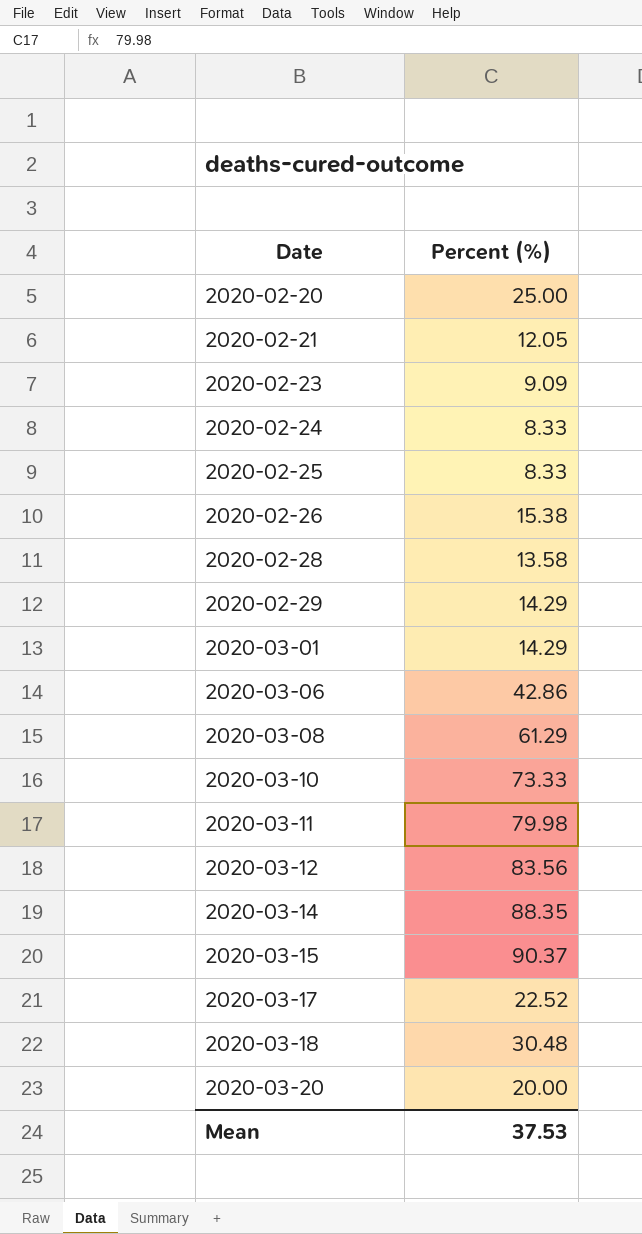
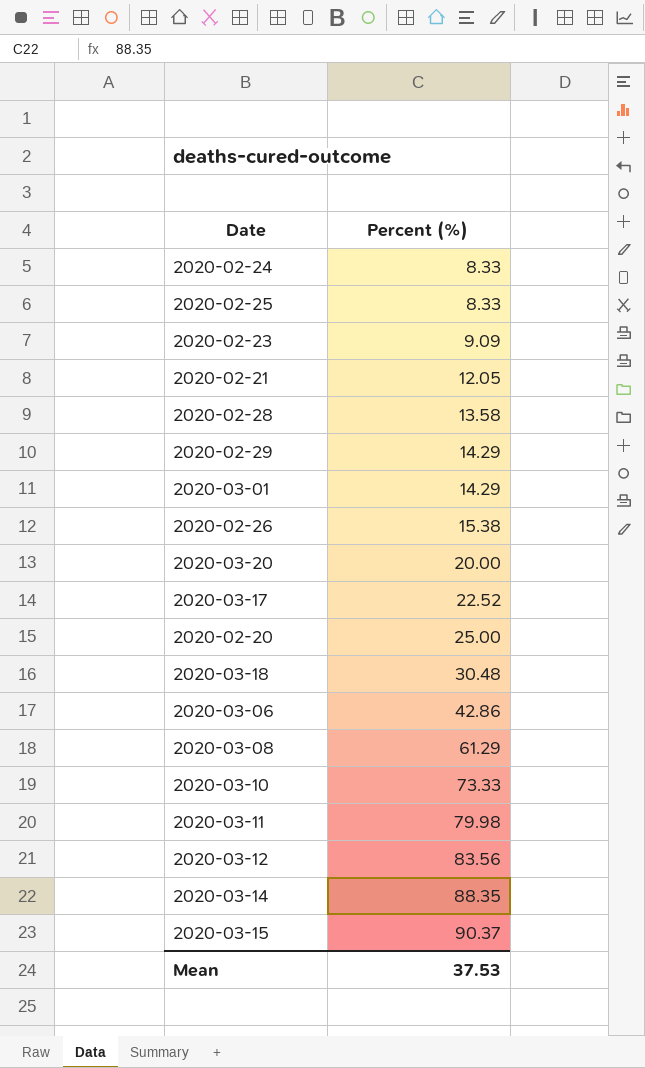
row order: Date ascending -> Percent (%) ascending

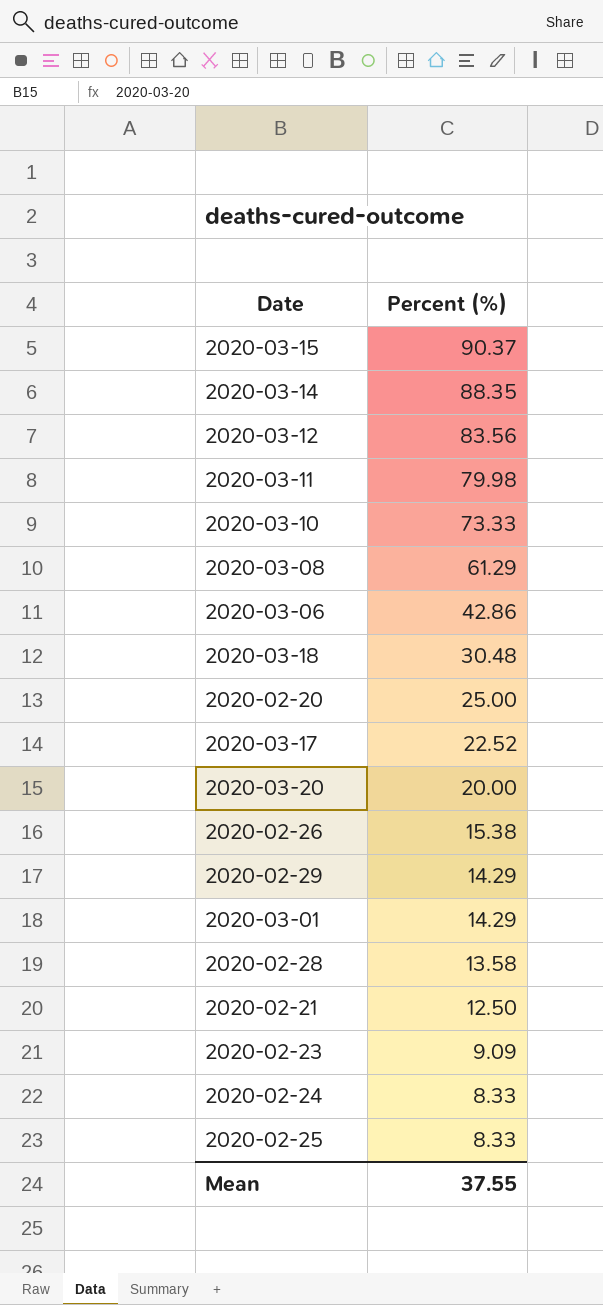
row order: Percent (%) ascending -> Percent (%) descending
2020-02-21 | Percent (%): 12.05 -> 12.50
Mean | Percent (%): 37.53 -> 37.55

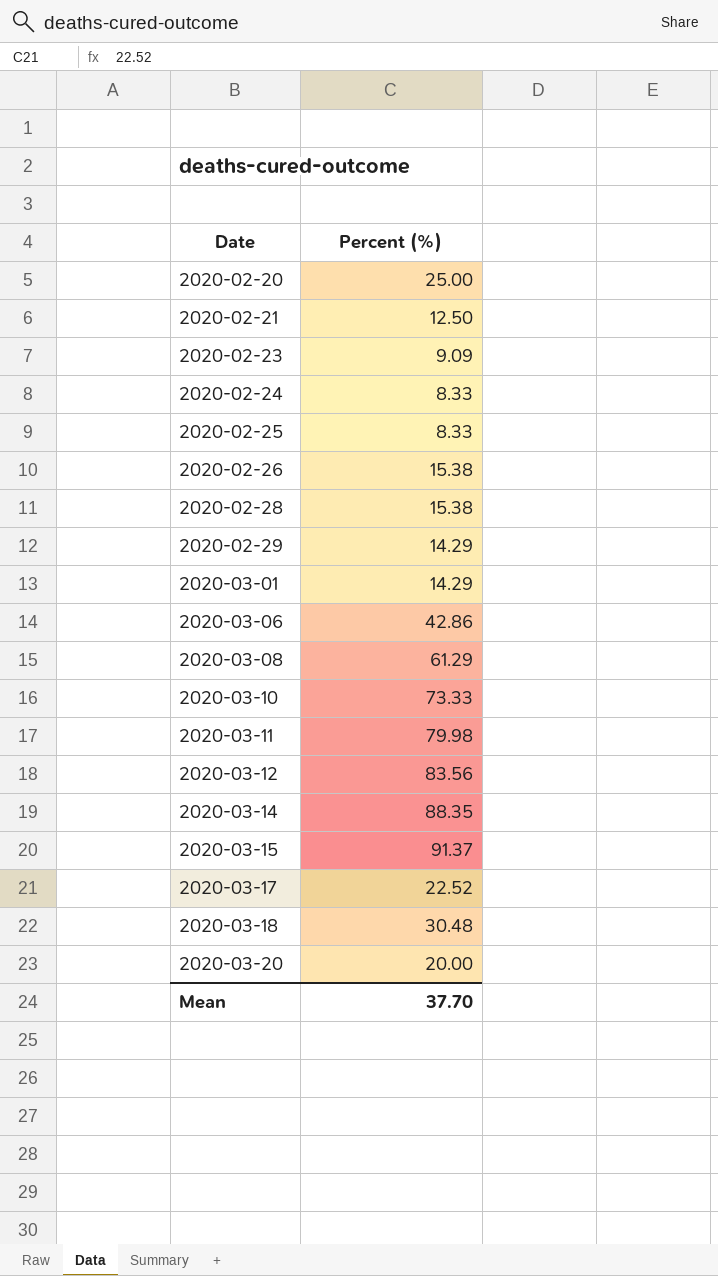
row order: Percent (%) descending -> Date ascending
2020-02-28 | Percent (%): 13.58 -> 15.38
2020-03-15 | Percent (%): 90.37 -> 91.37
Mean | Percent (%): 37.55 -> 37.70

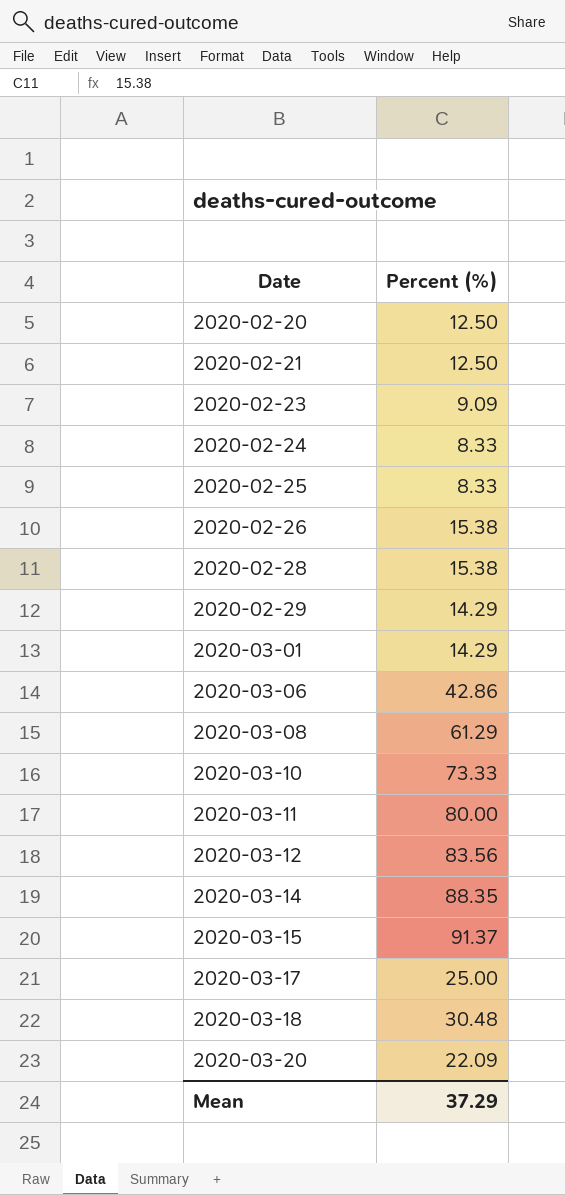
2020-02-20 | Percent (%): 25.00 -> 12.50
2020-03-11 | Percent (%): 79.98 -> 80.00
2020-03-17 | Percent (%): 22.52 -> 25.00
2020-03-20 | Percent (%): 20.00 -> 22.09
Mean | Percent (%): 37.70 -> 37.29

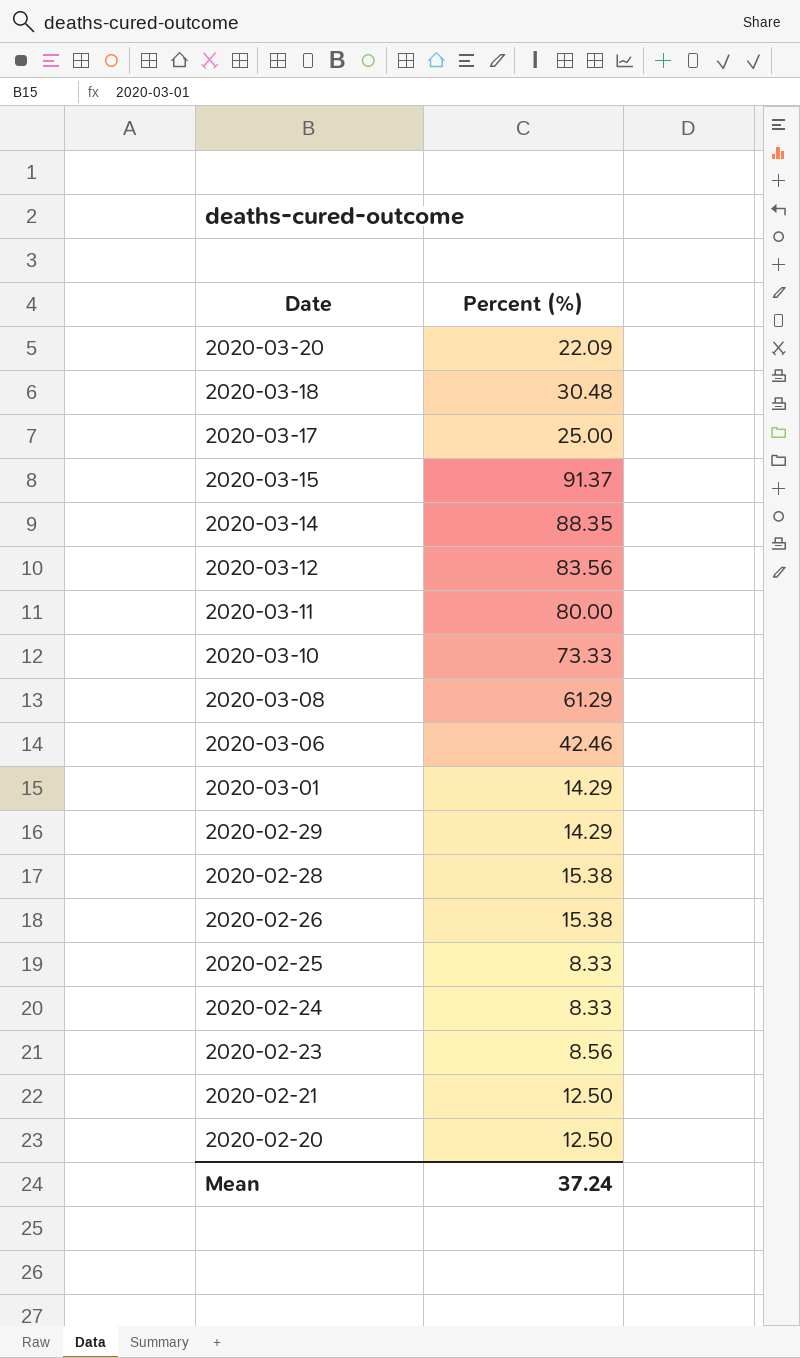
row order: Date ascending -> Date descending
2020-03-06 | Percent (%): 42.86 -> 42.46
2020-02-23 | Percent (%): 9.09 -> 8.56
Mean | Percent (%): 37.29 -> 37.24

